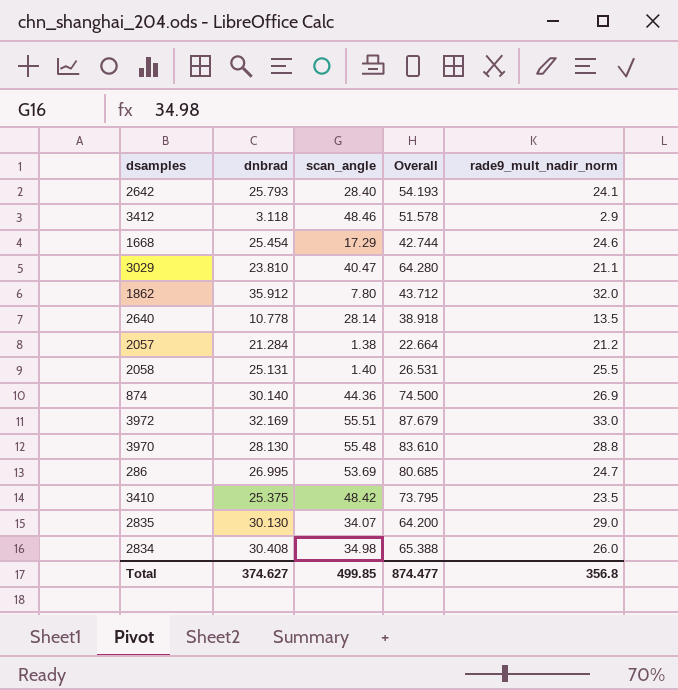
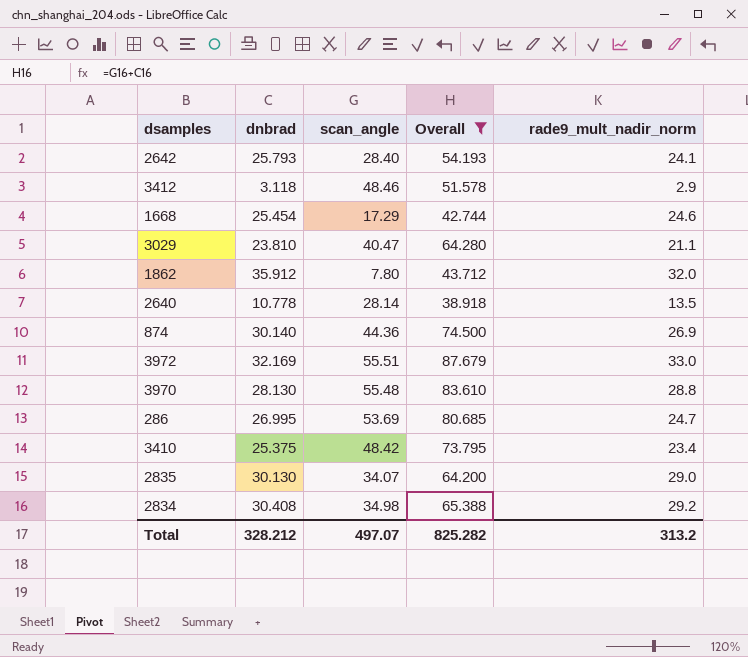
filter: none -> Overall >= 38.918
3410 | rade9_mult_nadir_norm: 23.5 -> 23.4
2834 | rade9_mult_nadir_norm: 26.0 -> 29.2
Total | dnbrad: 374.627 -> 328.212
Total | scan_angle: 499.85 -> 497.07
Total | Overall: 874.477 -> 825.282
Total | rade9_mult_nadir_norm: 356.8 -> 313.2

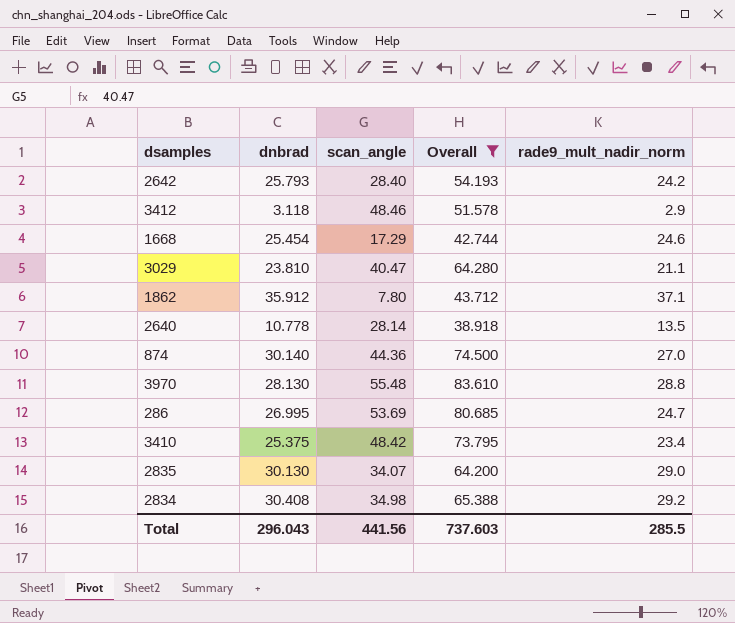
row 3972: 32.169 | 55.51 | 87.679 | 33.0 -> none
2642 | rade9_mult_nadir_norm: 24.1 -> 24.2
1862 | rade9_mult_nadir_norm: 32.0 -> 37.1
874 | rade9_mult_nadir_norm: 26.9 -> 27.0
Total | dnbrad: 328.212 -> 296.043
Total | scan_angle: 497.07 -> 441.56
Total | Overall: 825.282 -> 737.603
Total | rade9_mult_nadir_norm: 313.2 -> 285.5

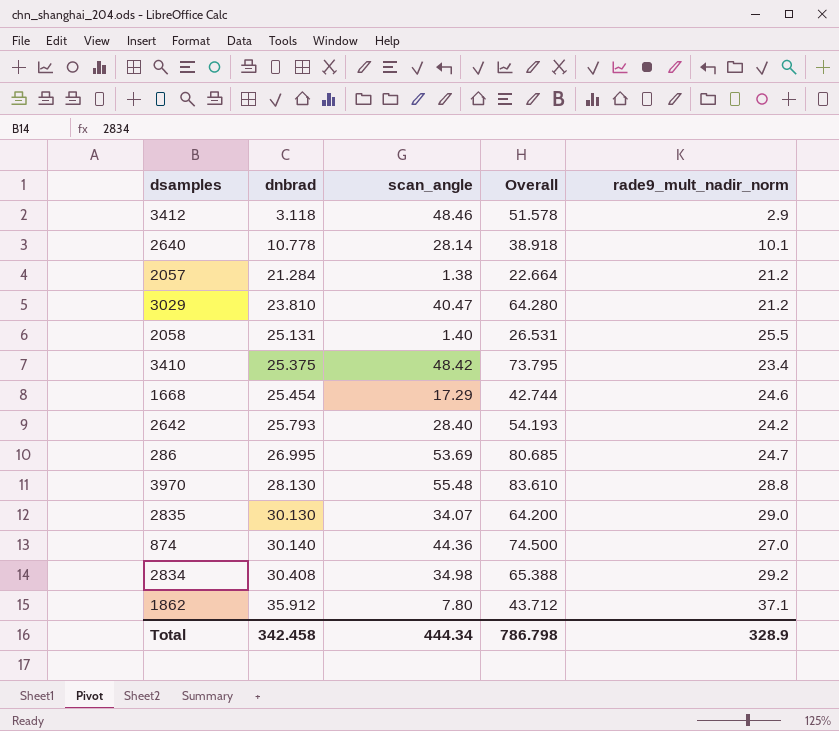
filter: Overall >= 38.918 -> none
row order: none -> dnbrad ascending
2640 | rade9_mult_nadir_norm: 13.5 -> 10.1
3029 | rade9_mult_nadir_norm: 21.1 -> 21.2
Total | dnbrad: 296.043 -> 342.458
Total | scan_angle: 441.56 -> 444.34
Total | Overall: 737.603 -> 786.798
Total | rade9_mult_nadir_norm: 285.5 -> 328.9

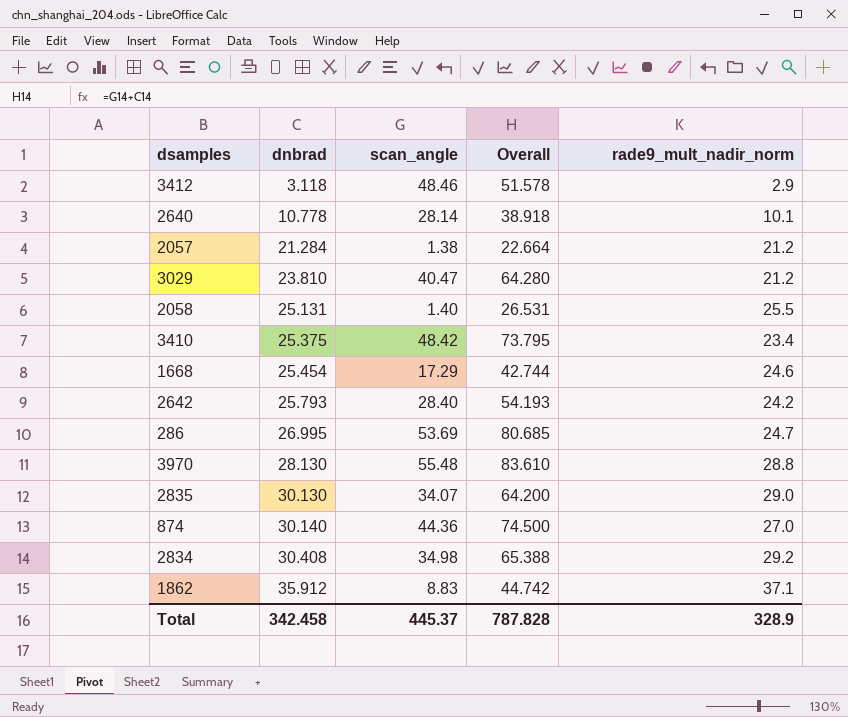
1862 | scan_angle: 7.80 -> 8.83
1862 | Overall: 43.712 -> 44.742
Total | scan_angle: 444.34 -> 445.37
Total | Overall: 786.798 -> 787.828

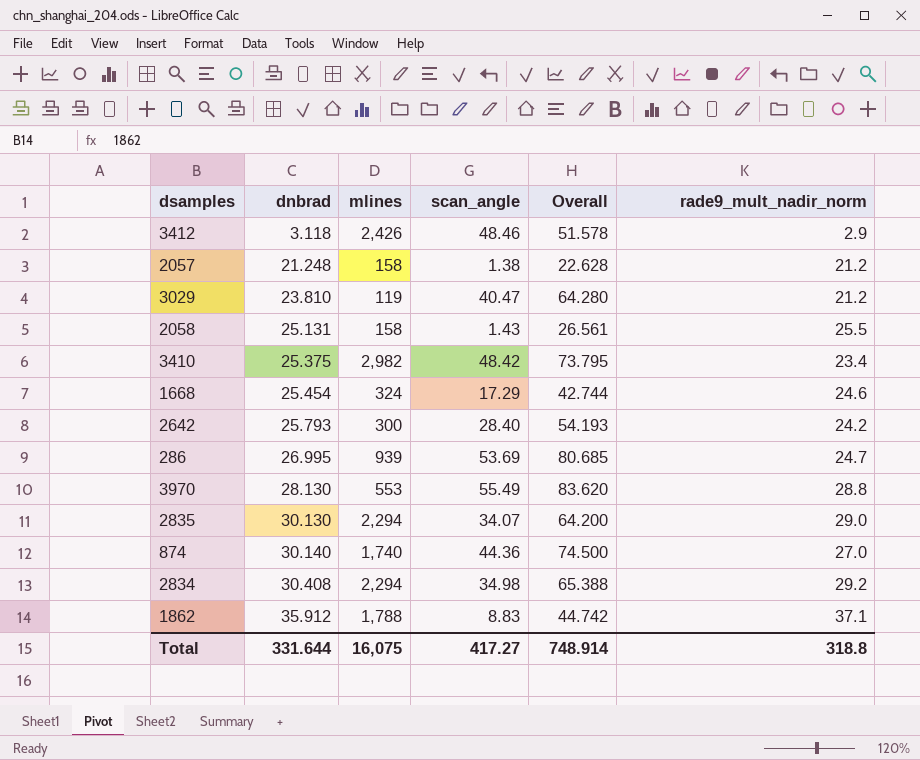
column mlines | position: none -> 3
row 2640: 10.778 | 28.14 | 38.918 | 10.1 -> none
2057 | dnbrad: 21.284 -> 21.248
2057 | Overall: 22.664 -> 22.628
2058 | scan_angle: 1.40 -> 1.43
2058 | Overall: 26.531 -> 26.561
3970 | scan_angle: 55.48 -> 55.49
3970 | Overall: 83.610 -> 83.620
Total | dnbrad: 342.458 -> 331.644
Total | scan_angle: 445.37 -> 417.27
Total | Overall: 787.828 -> 748.914
Total | rade9_mult_nadir_norm: 328.9 -> 318.8

